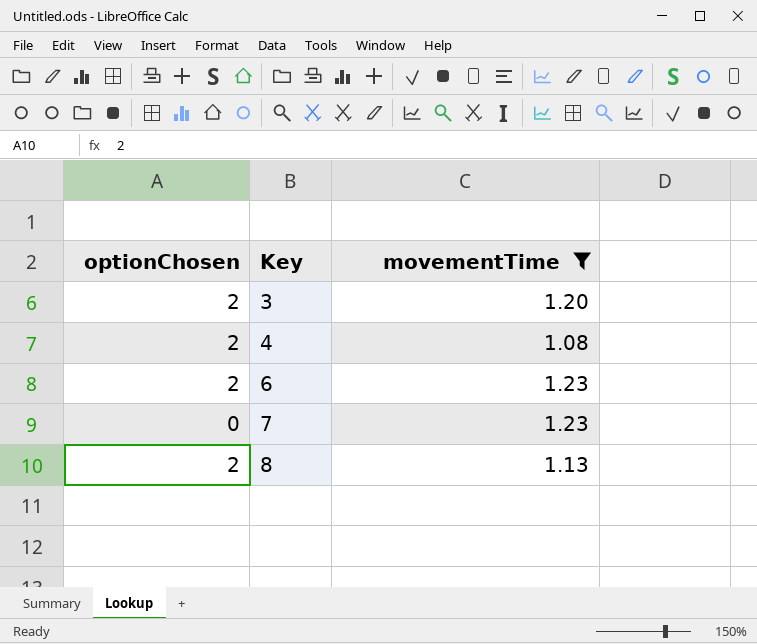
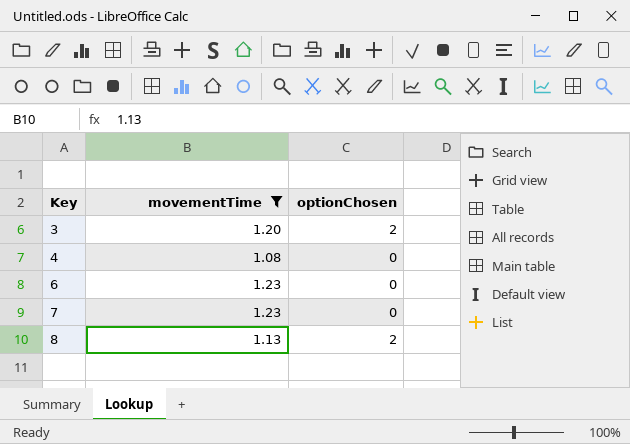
column optionChosen | position: 1 -> 3
4 | optionChosen: 2 -> 0
6 | optionChosen: 2 -> 0

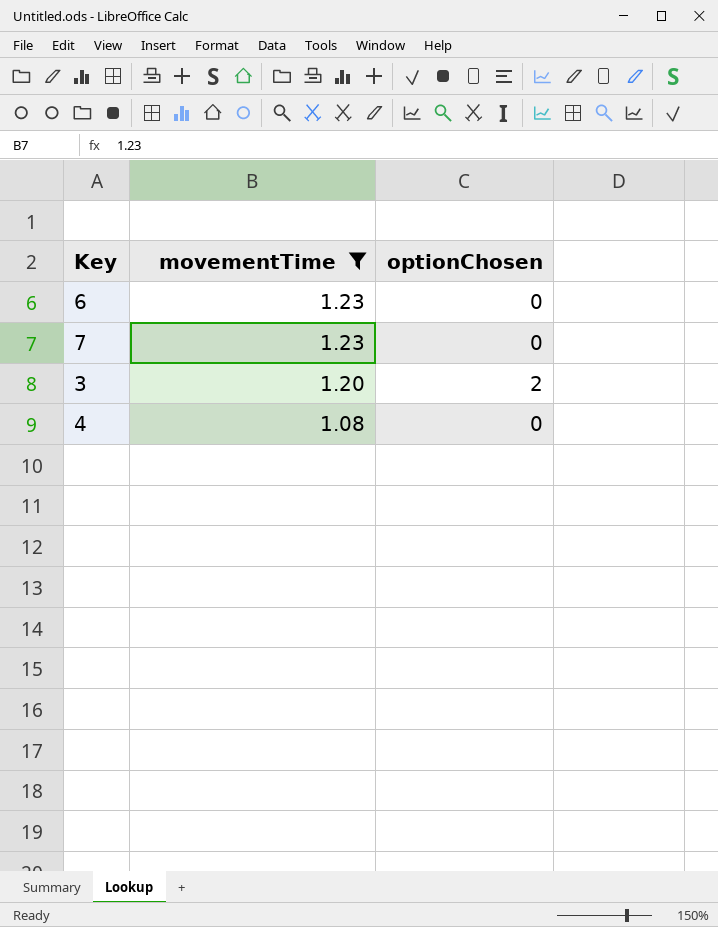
row order: Key ascending -> movementTime descending
row 8: 1.13 | 2 -> none

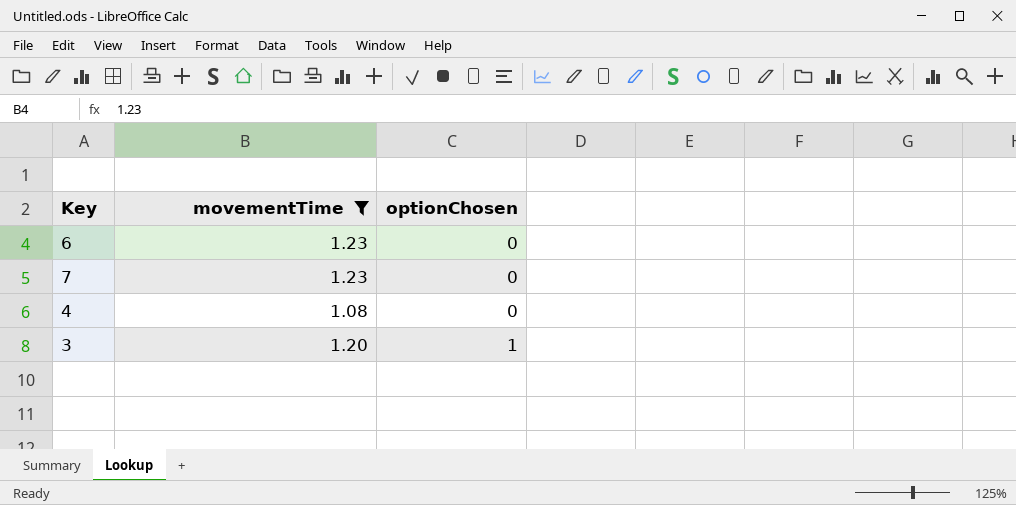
row order: movementTime descending -> optionChosen ascending
3 | optionChosen: 2 -> 1

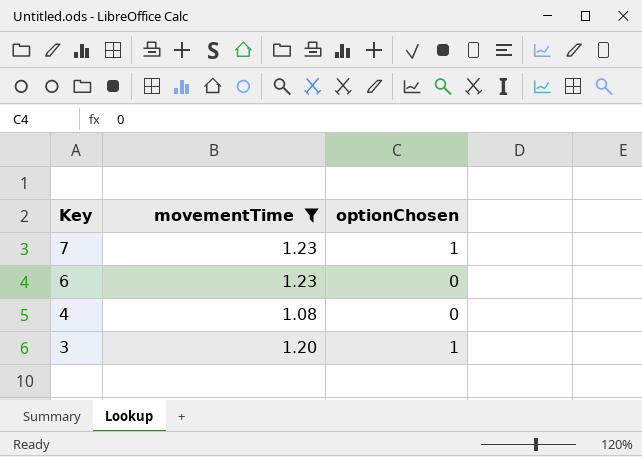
row order: optionChosen ascending -> Key descending
7 | optionChosen: 0 -> 1

